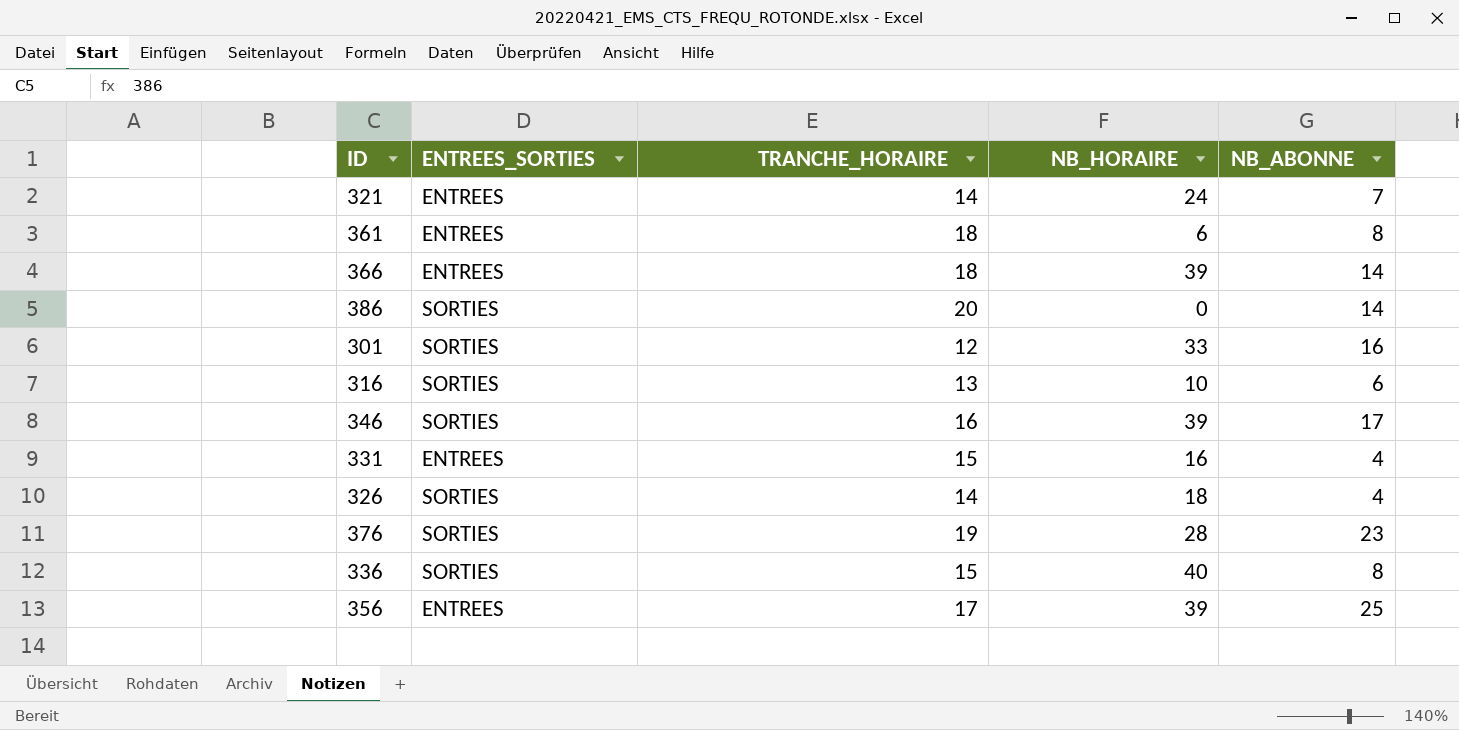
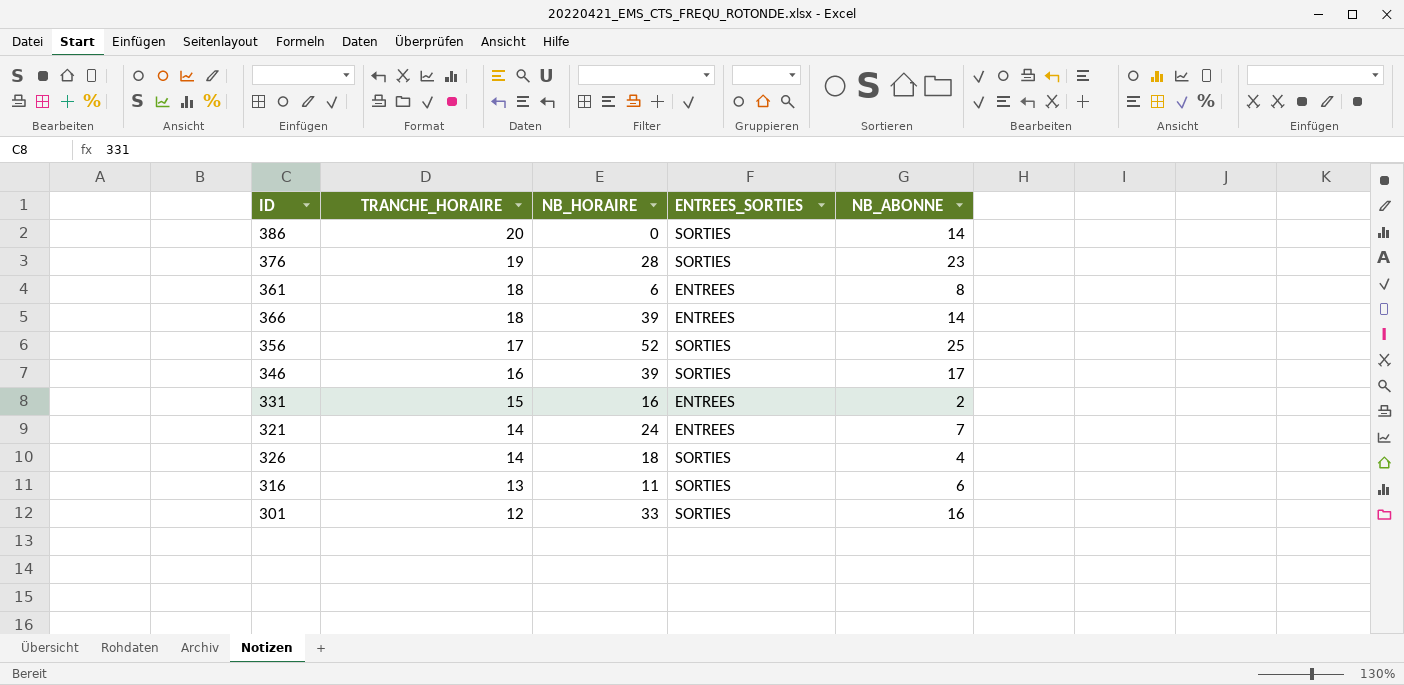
row order: none -> TRANCHE_HORAIRE descending
column ENTREES_SORTIES | position: 2 -> 4
row 336: SORTIES | 15 | 40 | 8 -> none
356 | NB_HORAIRE: 39 -> 52
356 | ENTREES_SORTIES: ENTREES -> SORTIES
331 | NB_ABONNE: 4 -> 2
316 | NB_HORAIRE: 10 -> 11

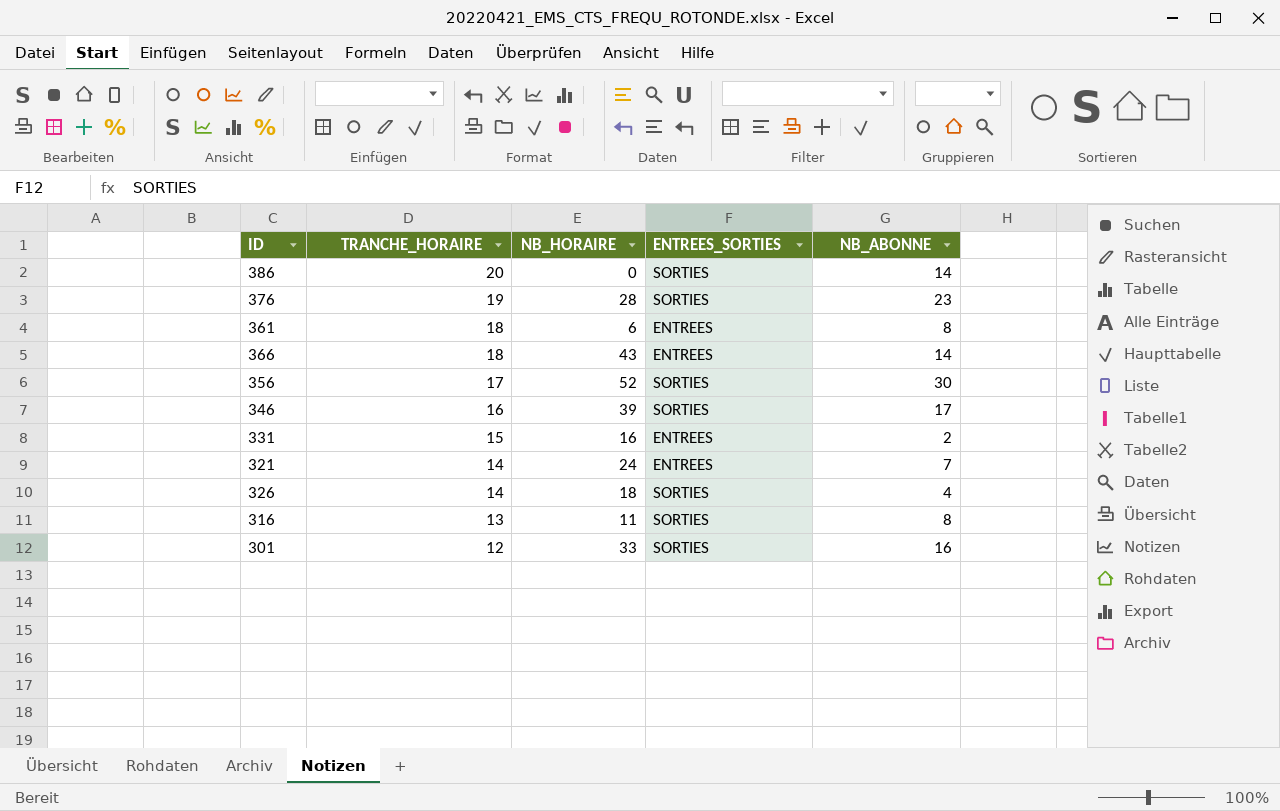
366 | NB_HORAIRE: 39 -> 43
356 | NB_ABONNE: 25 -> 30
316 | NB_ABONNE: 6 -> 8

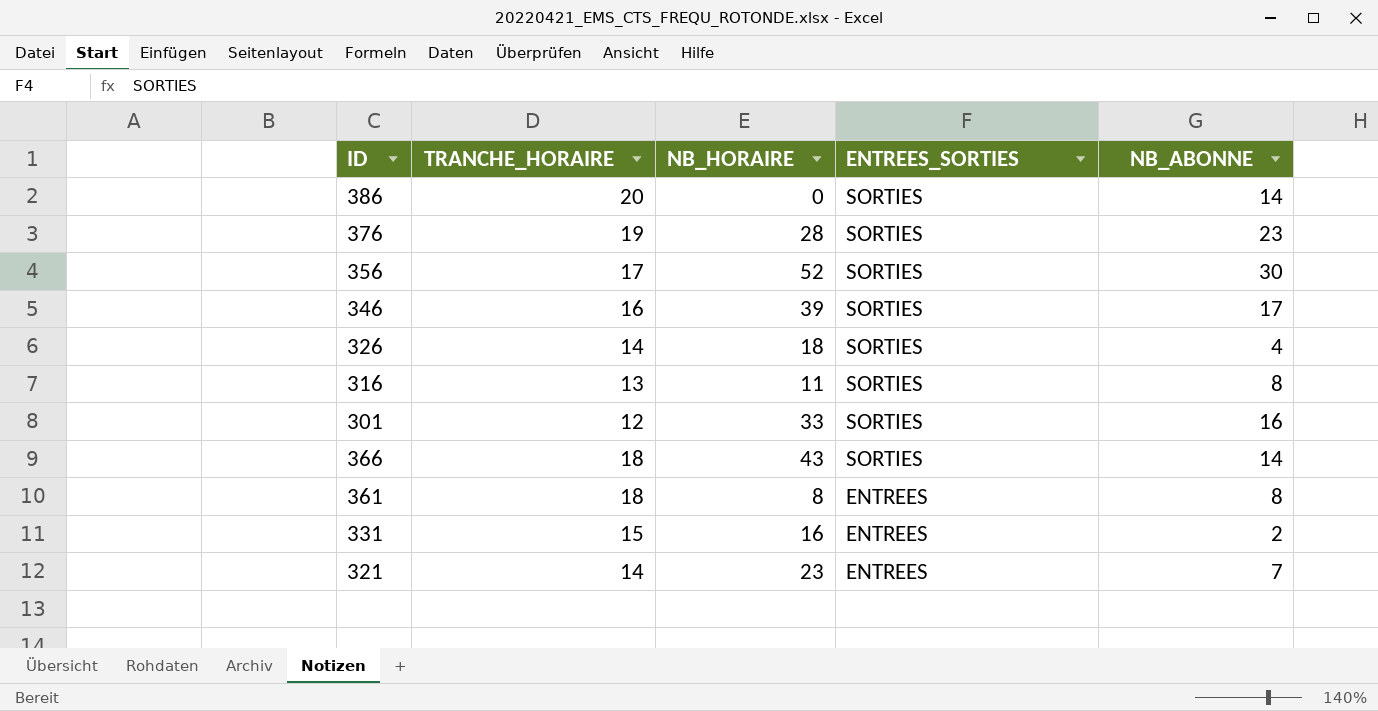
row order: TRANCHE_HORAIRE descending -> ENTREES_SORTIES descending
366 | ENTREES_SORTIES: ENTREES -> SORTIES
361 | NB_HORAIRE: 6 -> 8
321 | NB_HORAIRE: 24 -> 23

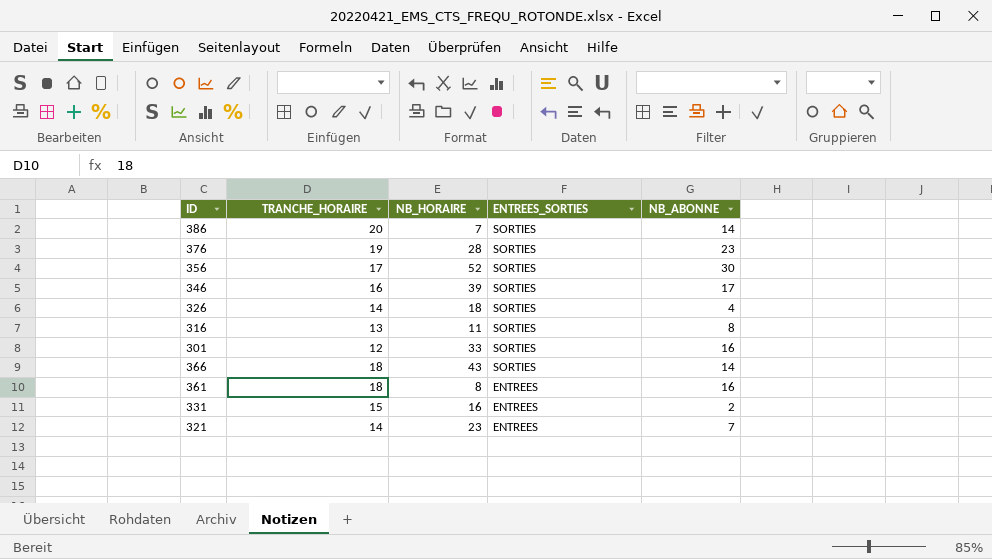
386 | NB_HORAIRE: 0 -> 7
361 | NB_ABONNE: 8 -> 16

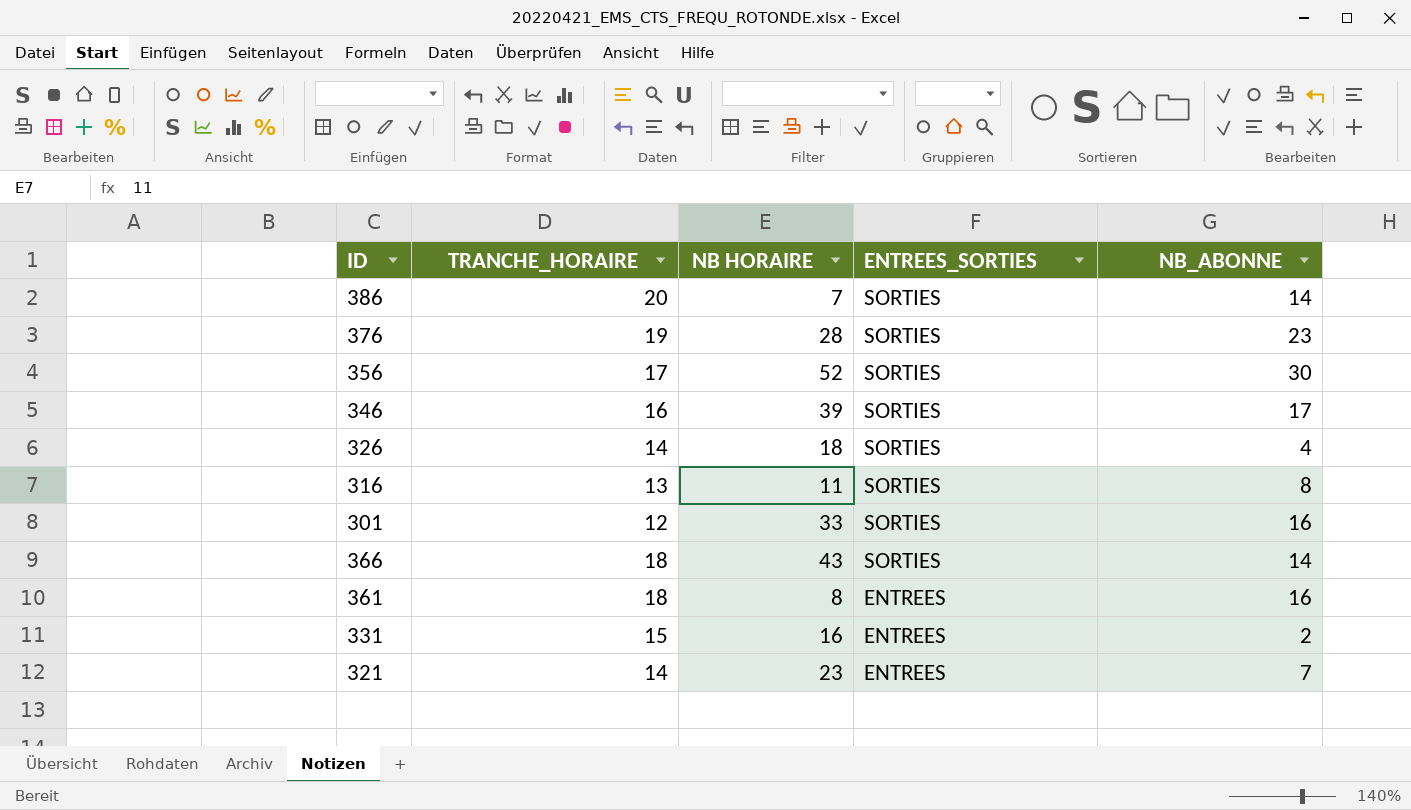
column name: NB_HORAIRE -> NB HORAIRE

